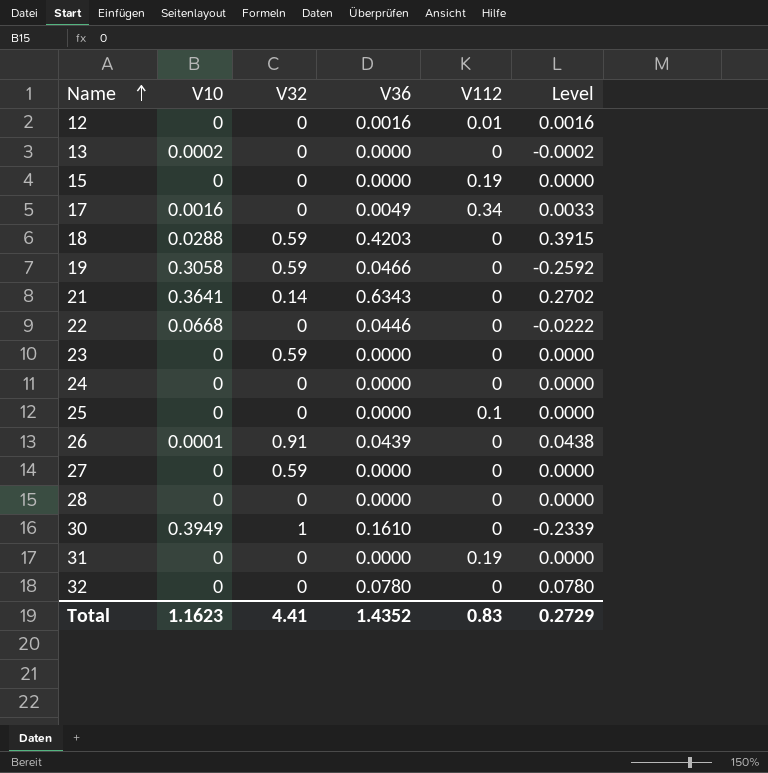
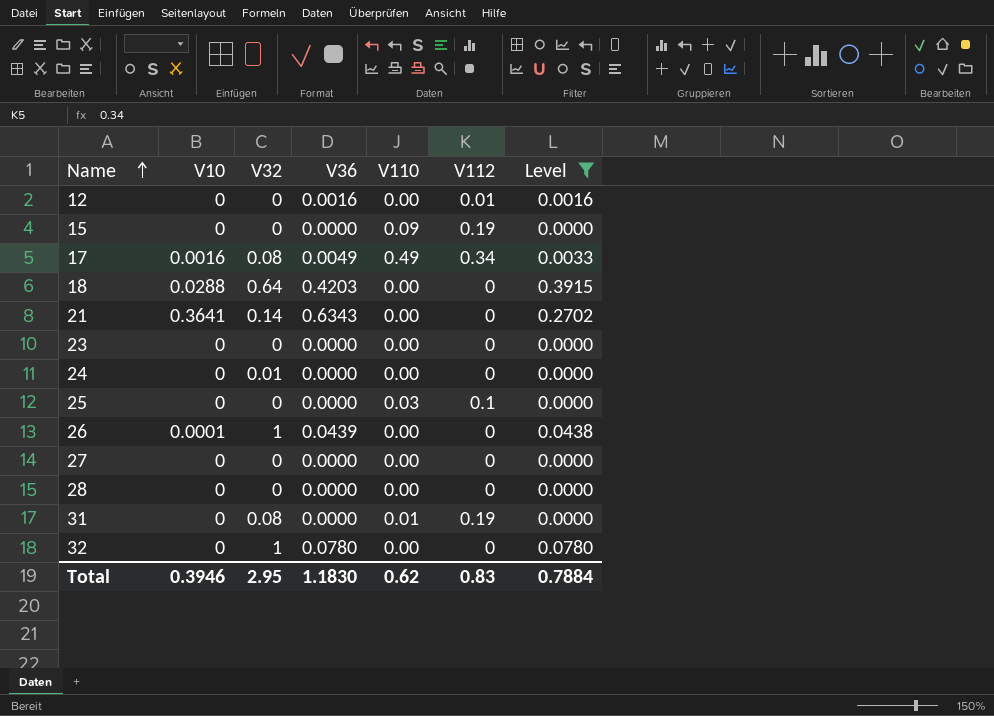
filter: none -> Level >= 0.0000
column V110 | position: none -> 5
17 | V32: 0 -> 0.08
18 | V32: 0.59 -> 0.64
23 | V32: 0.59 -> 0
24 | V32: 0 -> 0.01
26 | V32: 0.91 -> 1
27 | V32: 0.59 -> 0
31 | V32: 0 -> 0.08
32 | V32: 0 -> 1
Total | V10: 1.1623 -> 0.3946
Total | V32: 4.41 -> 2.95
Total | V36: 1.4352 -> 1.1830
Total | Level: 0.2729 -> 0.7884

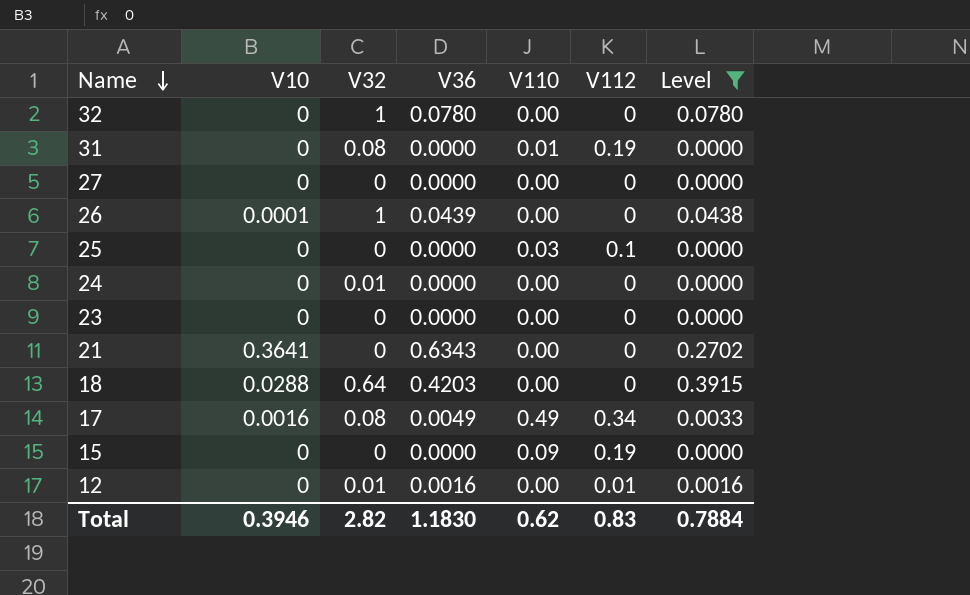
row order: Name ascending -> Name descending
row 28: 0 | 0 | 0.0000 | 0.00 | 0 | 0.0000 -> none
21 | V32: 0.14 -> 0
12 | V32: 0 -> 0.01
Total | V32: 2.95 -> 2.82

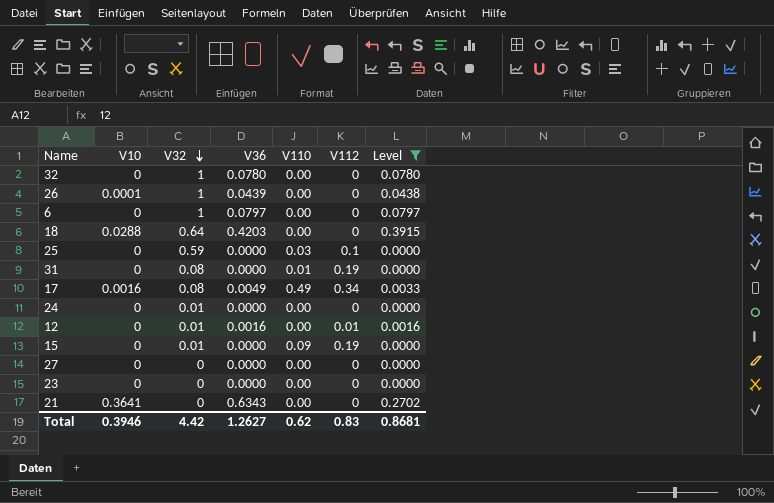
row order: Name descending -> V32 descending
row 6: none -> 0 | 1 | 0.0797 | 0.00 | 0 | 0.0797
25 | V32: 0 -> 0.59
15 | V32: 0 -> 0.01
Total | V32: 2.82 -> 4.42
Total | V36: 1.1830 -> 1.2627
Total | Level: 0.7884 -> 0.8681

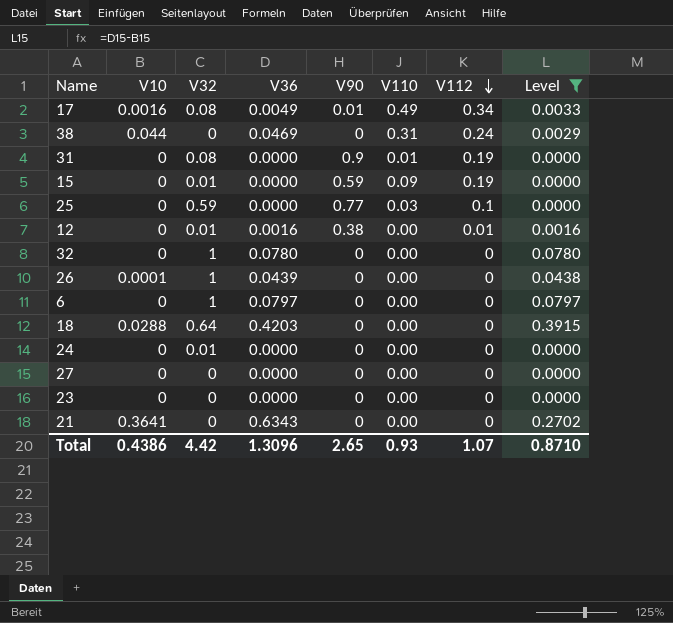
row order: V32 descending -> V112 descending
column V90 | position: none -> 5
row 38: none -> 0.044 | 0 | 0.0469 | 0 | 0.31 | 0.24 | 0.0029
Total | V10: 0.3946 -> 0.4386
Total | V36: 1.2627 -> 1.3096
Total | V110: 0.62 -> 0.93
Total | V112: 0.83 -> 1.07
Total | Level: 0.8681 -> 0.8710

